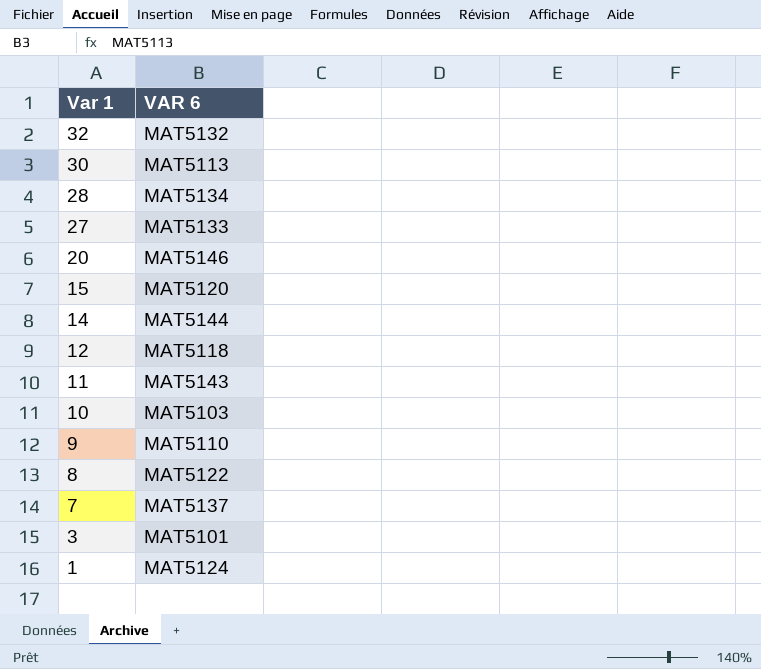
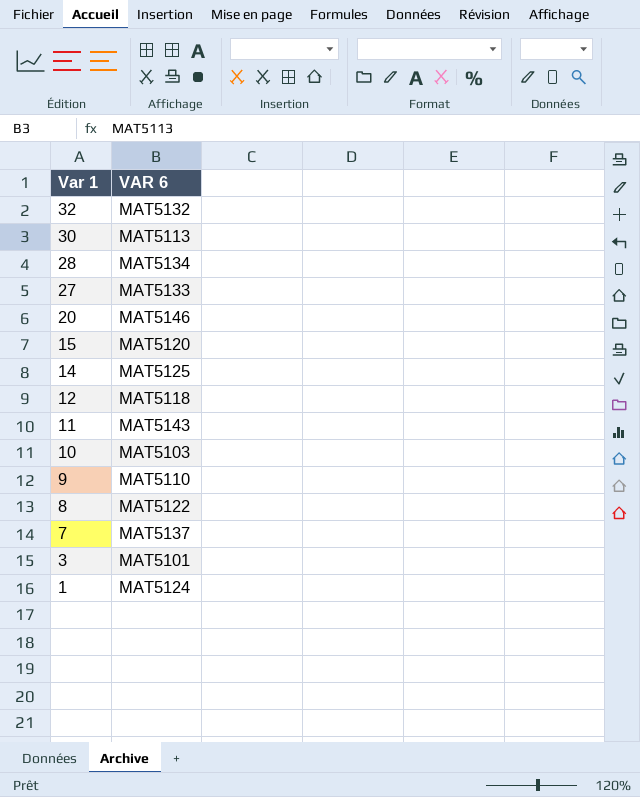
14 | VAR 6: MAT5144 -> MAT5125

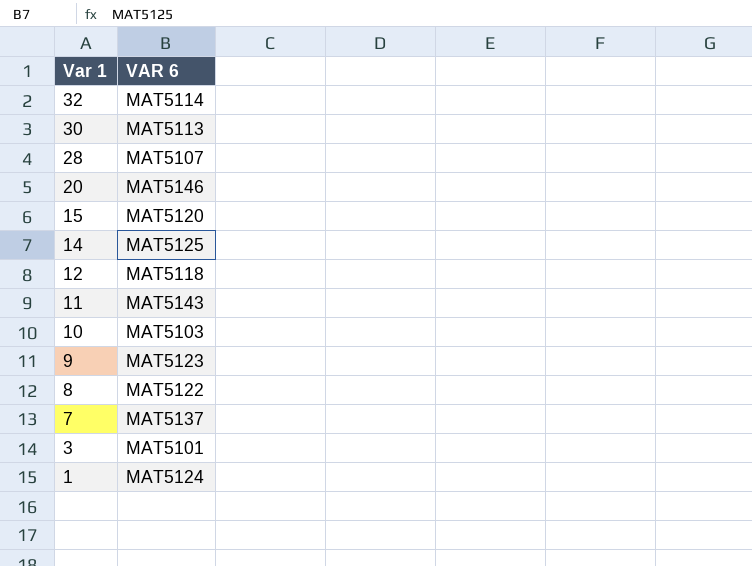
row 27: MAT5133 -> none
32 | VAR 6: MAT5132 -> MAT5114
28 | VAR 6: MAT5134 -> MAT5107
9 | VAR 6: MAT5110 -> MAT5123

